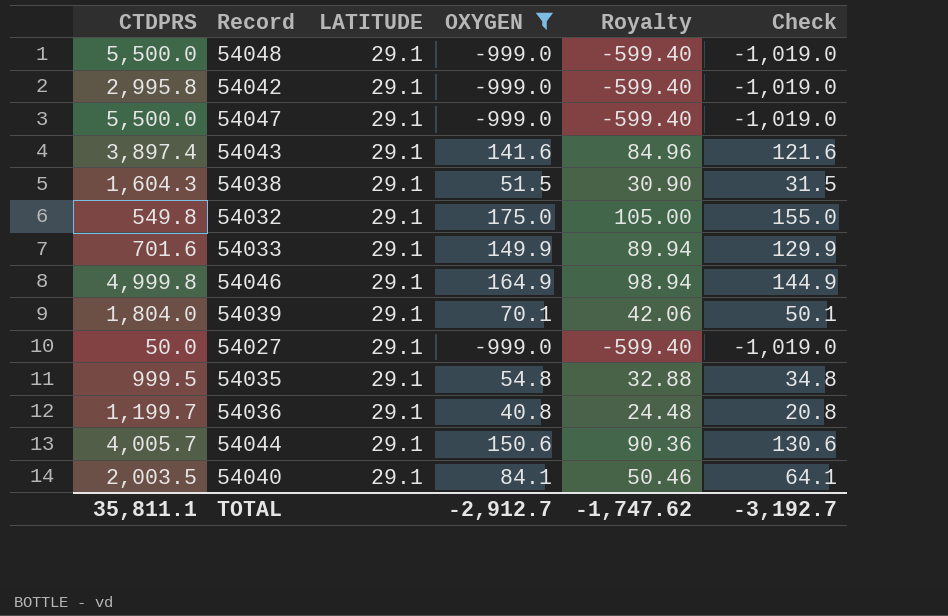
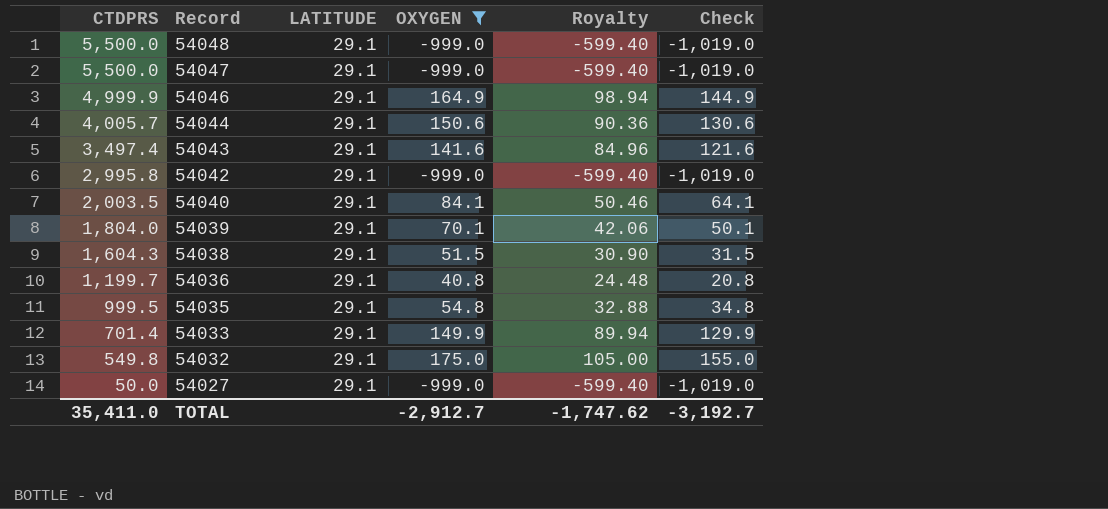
row order: none -> CTDPRS descending
54046 | CTDPRS: 4,999.8 -> 4,999.9
54043 | CTDPRS: 3,897.4 -> 3,497.4
54033 | CTDPRS: 701.6 -> 701.4
TOTAL | CTDPRS: 35,811.1 -> 35,411.0

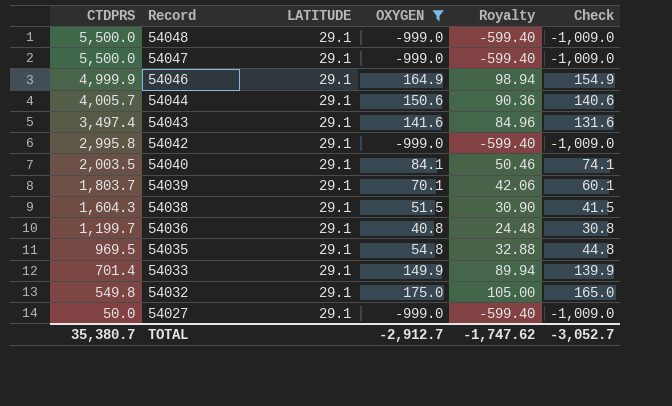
column Check | formula: [OXYGEN] - 20 -> [OXYGEN] - 10
54039 | CTDPRS: 1,804.0 -> 1,803.7
54035 | CTDPRS: 999.5 -> 969.5
TOTAL | CTDPRS: 35,411.0 -> 35,380.7
TOTAL | Check: -3,192.7 -> -3,052.7

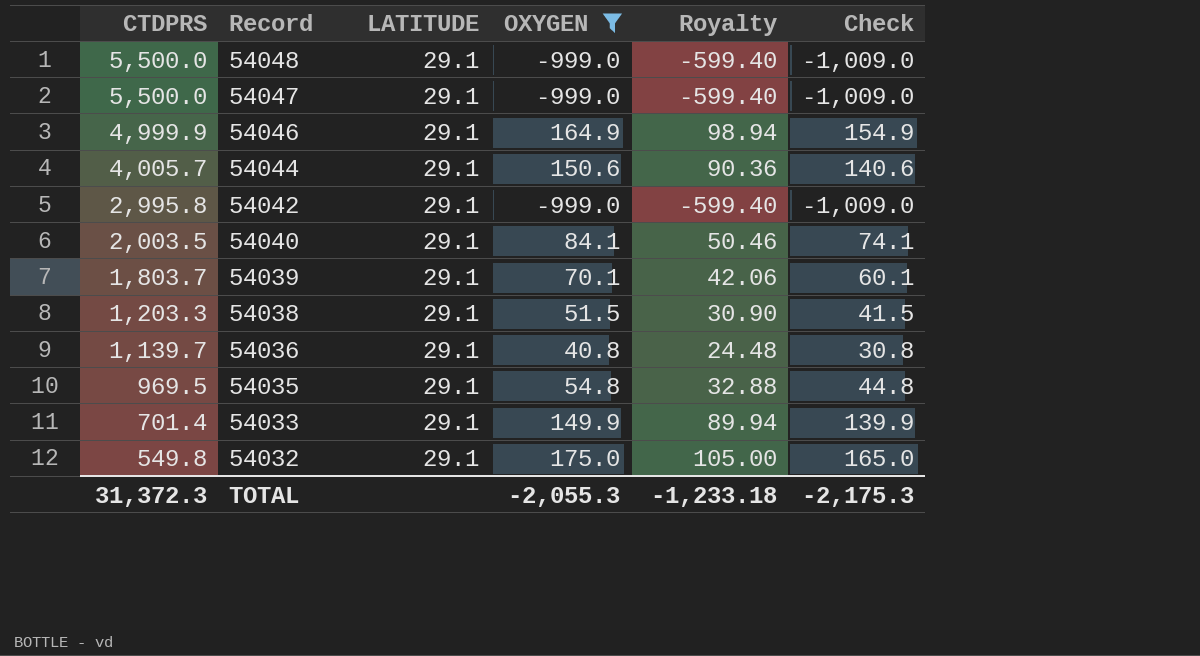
row 54043: 3,497.4 | 29.1 | 141.6 | 84.96 | 131.6 -> none
row 54027: 50.0 | 29.1 | -999.0 | -599.40 | -1,009.0 -> none
54038 | CTDPRS: 1,604.3 -> 1,203.3
54036 | CTDPRS: 1,199.7 -> 1,139.7
TOTAL | CTDPRS: 35,380.7 -> 31,372.3
TOTAL | OXYGEN: -2,912.7 -> -2,055.3
TOTAL | Royalty: -1,747.62 -> -1,233.18
TOTAL | Check: -3,052.7 -> -2,175.3

